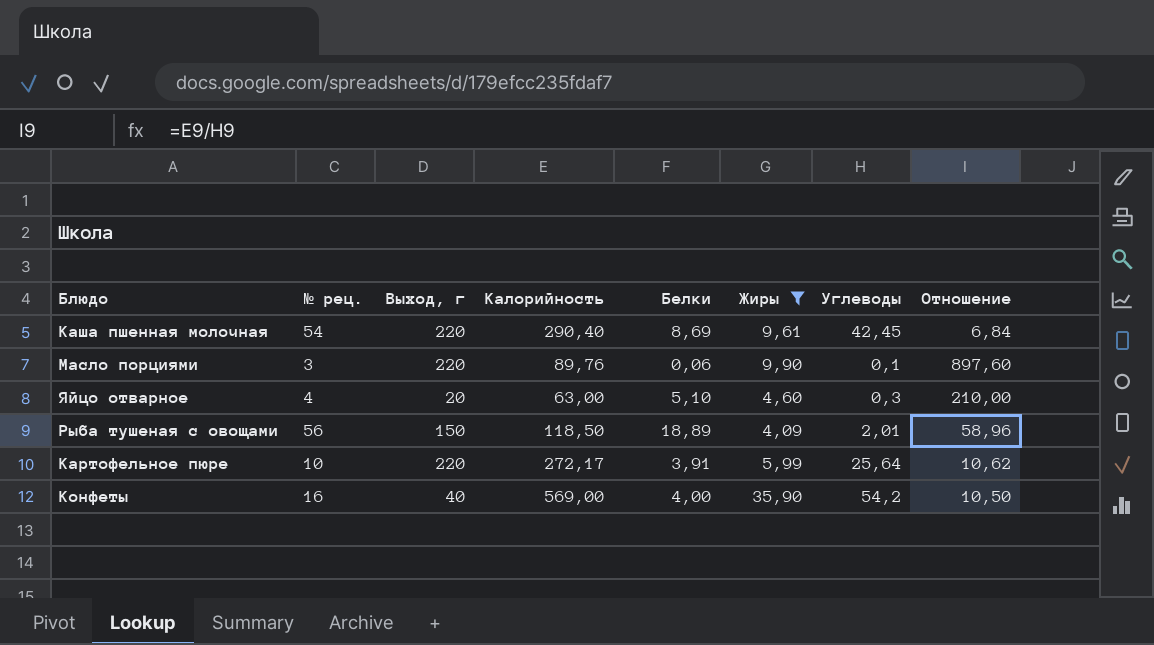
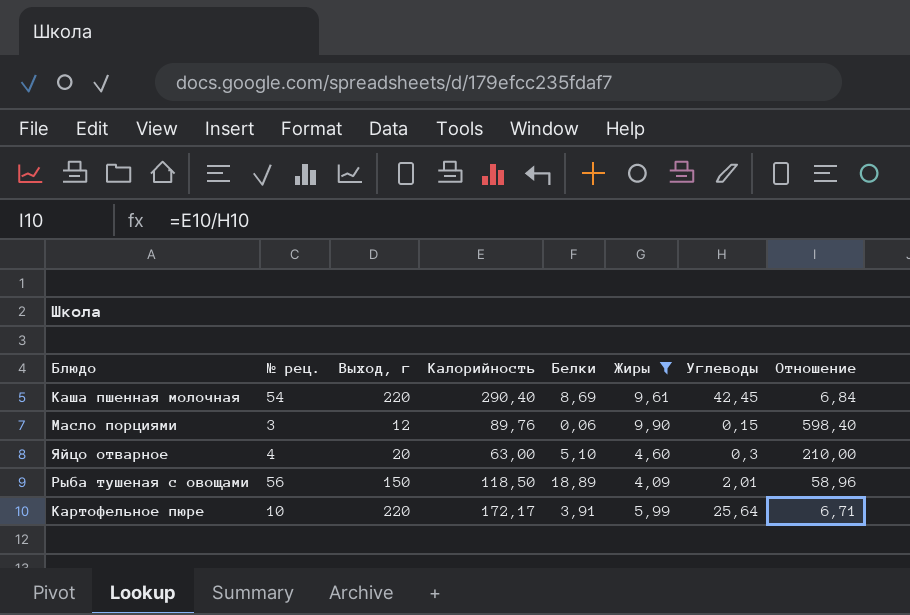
row Конфеты: 16 | 40 | 569,00 | 4,00 | 35,90 | 54,2 | 10,50 -> none
Масло порциями | Выход, г: 220 -> 12
Масло порциями | Углеводы: 0,1 -> 0,15
Масло порциями | Отношение: 897,60 -> 598,40
Картофельное пюре | Калорийность: 272,17 -> 172,17
Картофельное пюре | Отношение: 10,62 -> 6,71

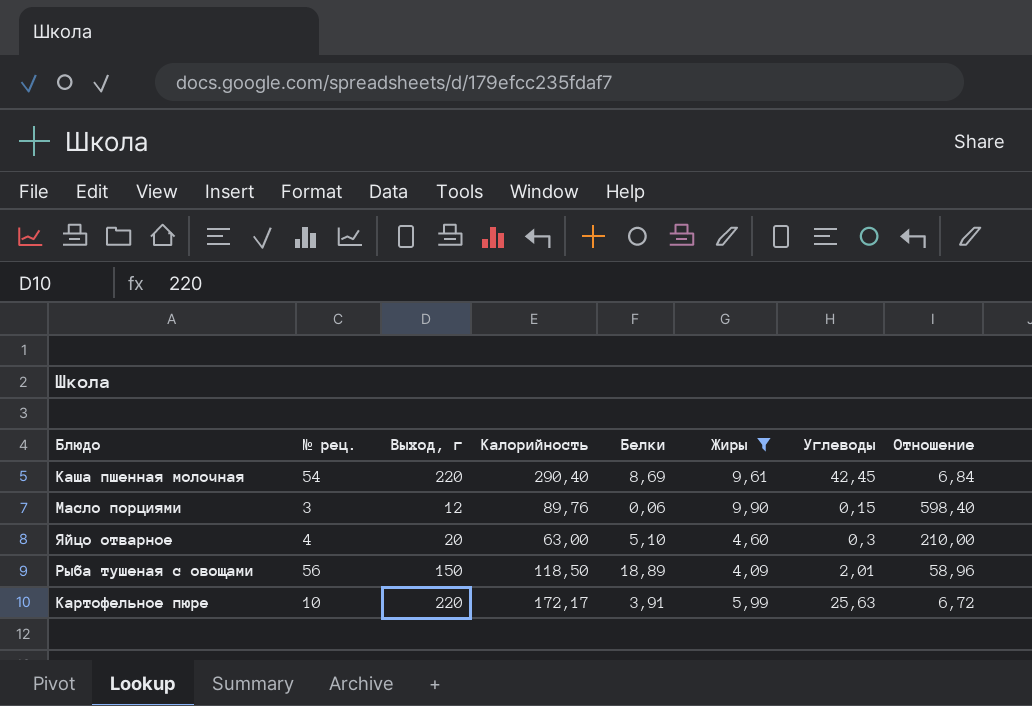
Картофельное пюре | Углеводы: 25,64 -> 25,63
Картофельное пюре | Отношение: 6,71 -> 6,72

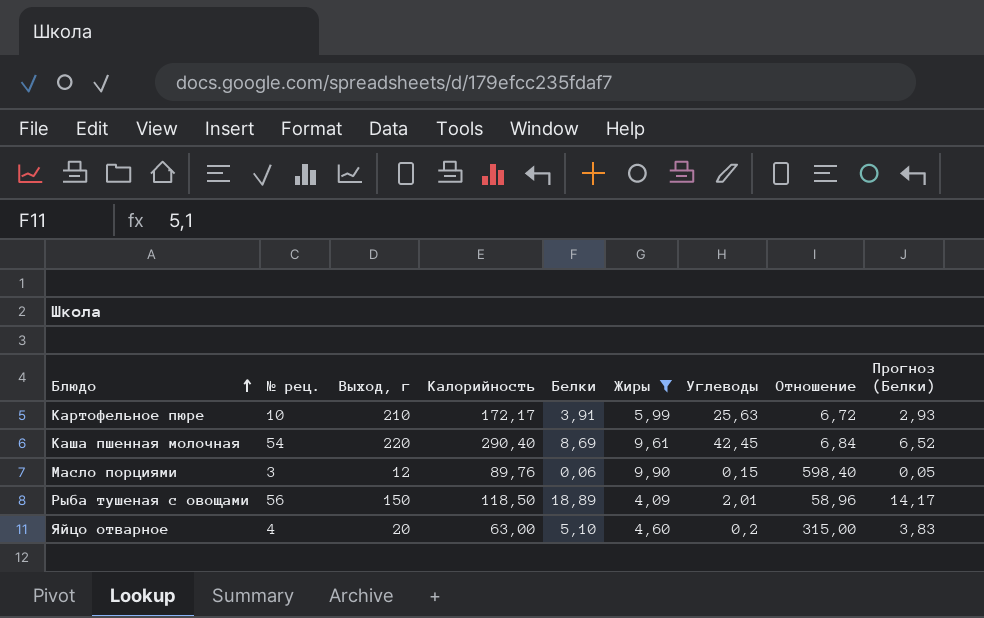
row order: none -> Блюдо ascending
column Прогноз (Белки) | formula: none -> [Белки] * 0,75
Картофельное пюре | Выход, г: 220 -> 210
Яйцо отварное | Углеводы: 0,3 -> 0,2
Яйцо отварное | Отношение: 210,00 -> 315,00

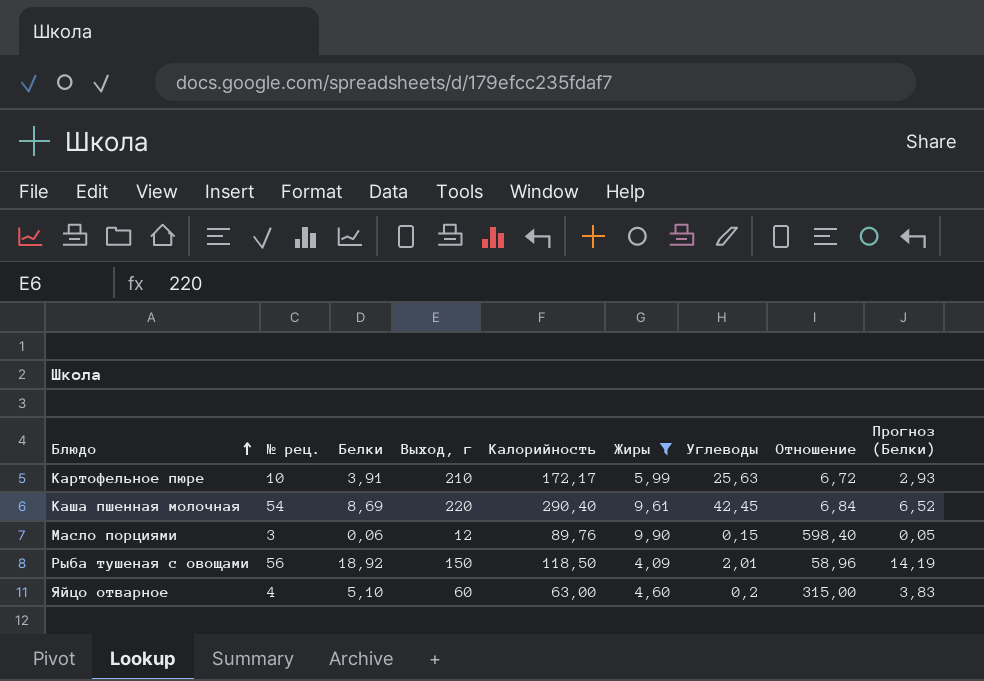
column Белки | position: 5 -> 3
Рыба тушеная с овощами | Белки: 18,89 -> 18,92
Рыба тушеная с овощами | Прогноз (Белки): 14,17 -> 14,19
Яйцо отварное | Выход, г: 20 -> 60

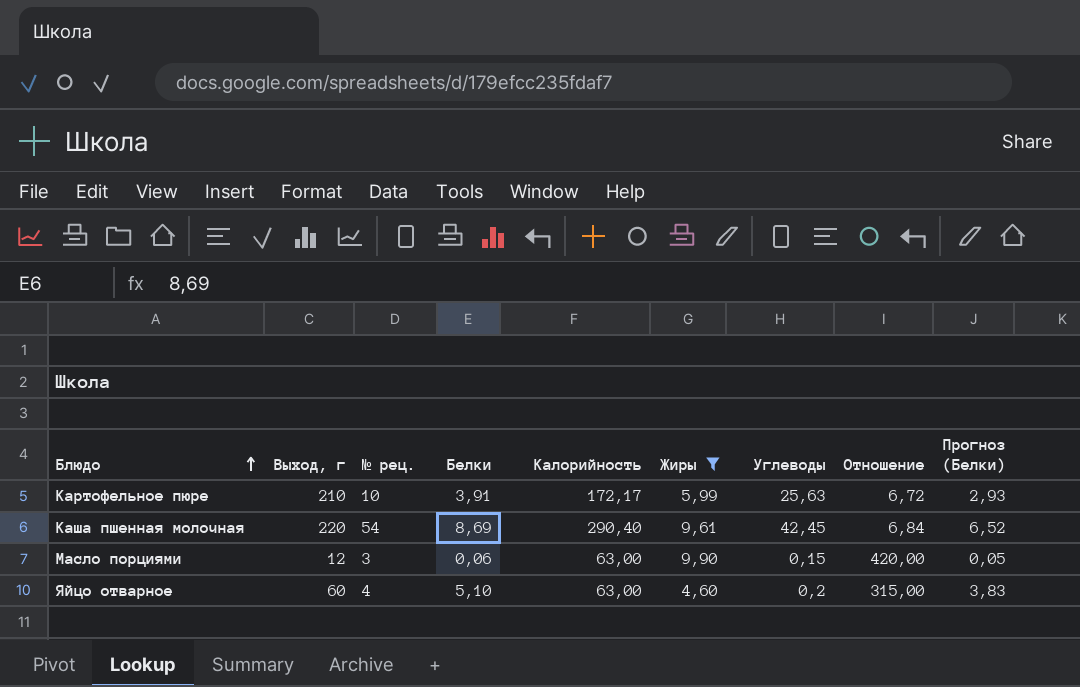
column Выход, г | position: 4 -> 2
row Рыба тушеная с овощами: 56 | 18,92 | 150 | 118,50 | 4,09 | 2,01 | 58,96 | 14,19 -> none
Масло порциями | Калорийность: 89,76 -> 63,00
Масло порциями | Отношение: 598,40 -> 420,00

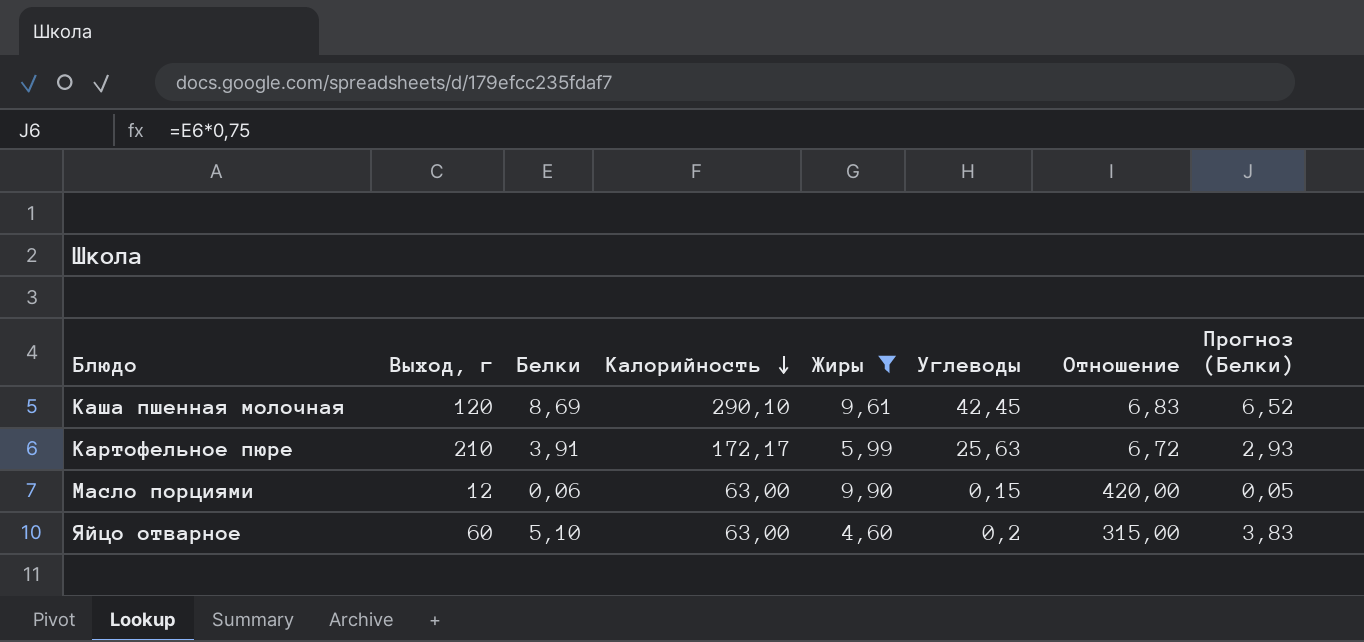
row order: Блюдо ascending -> Калорийность descending
column № рец. | position: 3 -> none
Каша пшенная молочная | Выход, г: 220 -> 120
Каша пшенная молочная | Калорийность: 290,40 -> 290,10
Каша пшенная молочная | Отношение: 6,84 -> 6,83

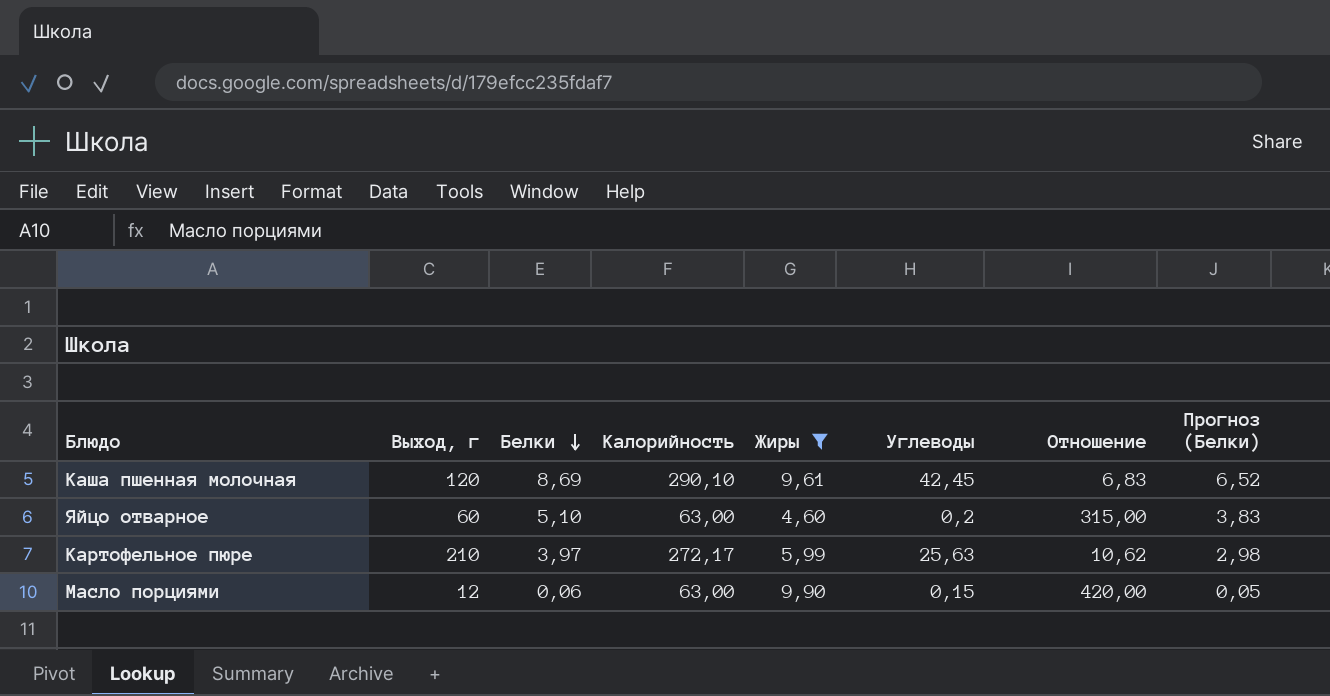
row order: Калорийность descending -> Белки descending
Картофельное пюре | Белки: 3,91 -> 3,97
Картофельное пюре | Калорийность: 172,17 -> 272,17
Картофельное пюре | Отношение: 6,72 -> 10,62
Картофельное пюре | Прогноз (Белки): 2,93 -> 2,98

